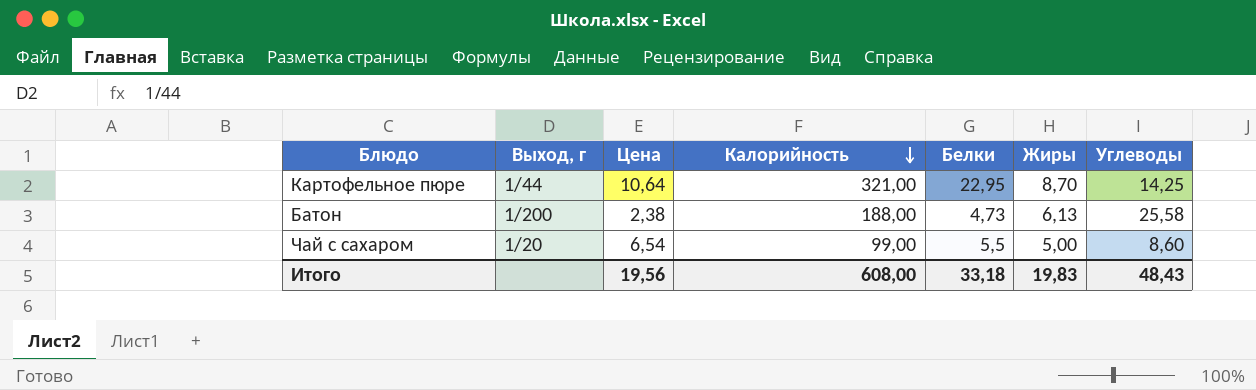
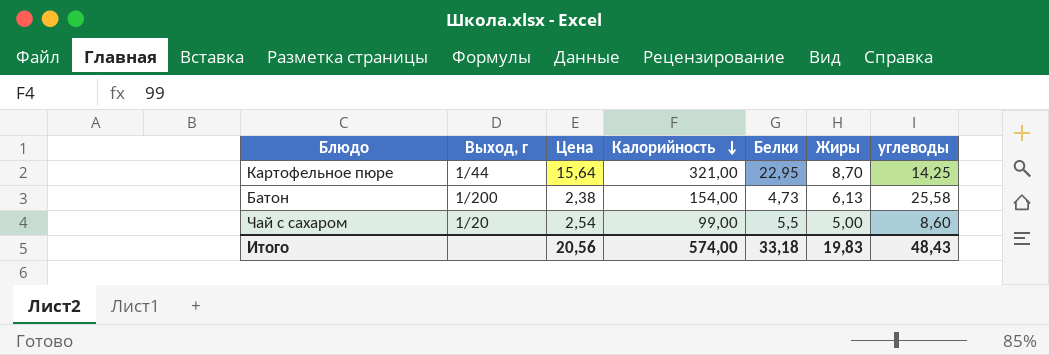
column name: Углеводы -> углеводы
Картофельное пюре | Цена: 10,64 -> 15,64
Батон | Калорийность: 188,00 -> 154,00
Чай с сахаром | Цена: 6,54 -> 2,54
Итого | Цена: 19,56 -> 20,56
Итого | Калорийность: 608,00 -> 574,00

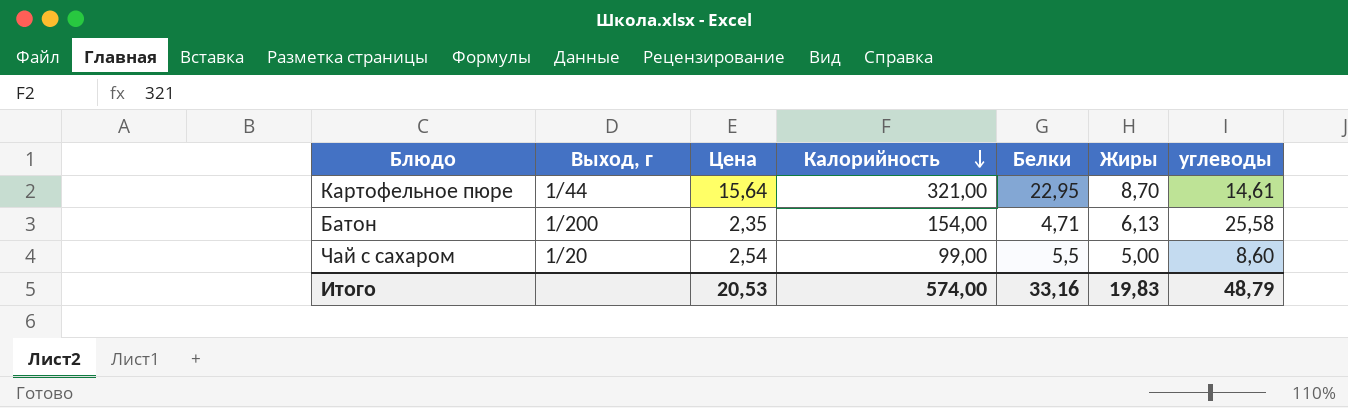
Картофельное пюре | углеводы: 14,25 -> 14,61
Батон | Цена: 2,38 -> 2,35
Батон | Белки: 4,73 -> 4,71
Итого | Цена: 20,56 -> 20,53
Итого | Белки: 33,18 -> 33,16
Итого | углеводы: 48,43 -> 48,79

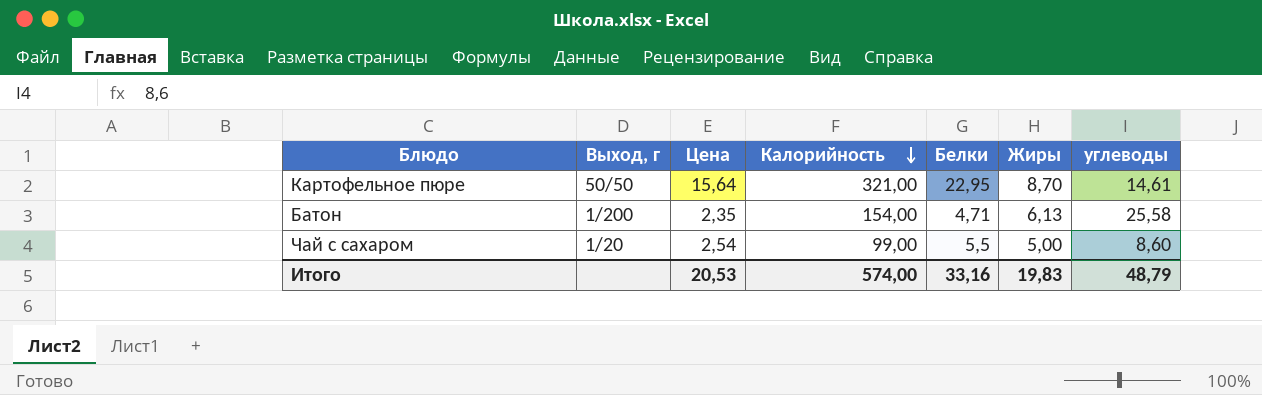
Картофельное пюре | Выход, г: 1/44 -> 50/50

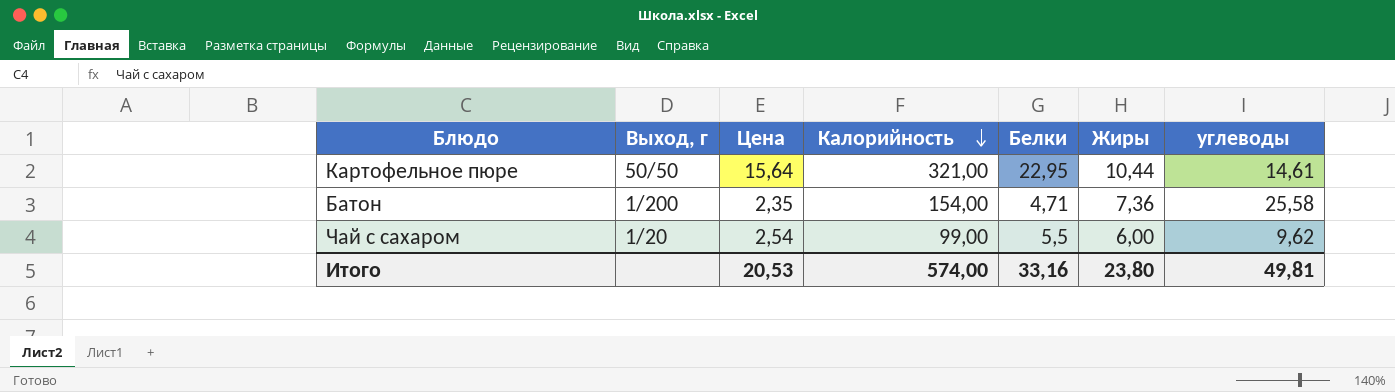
Картофельное пюре | Жиры: 8,70 -> 10,44
Батон | Жиры: 6,13 -> 7,36
Чай с сахаром | Жиры: 5,00 -> 6,00
Чай с сахаром | углеводы: 8,60 -> 9,62
Итого | Жиры: 19,83 -> 23,80
Итого | углеводы: 48,79 -> 49,81

